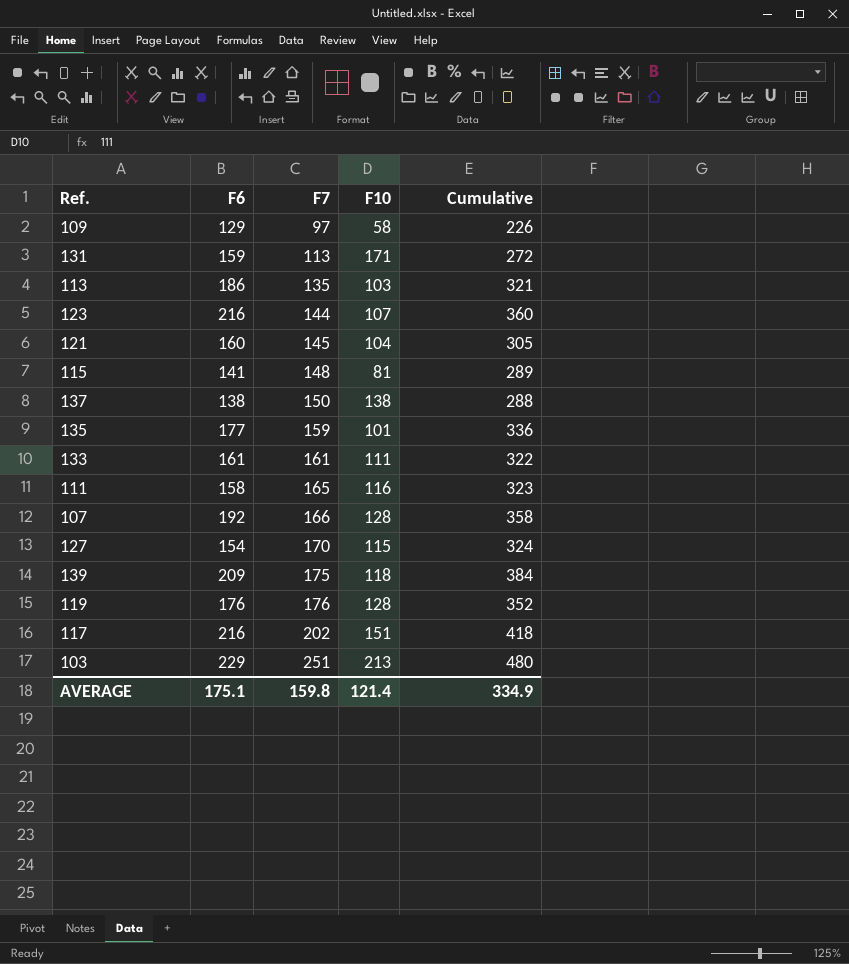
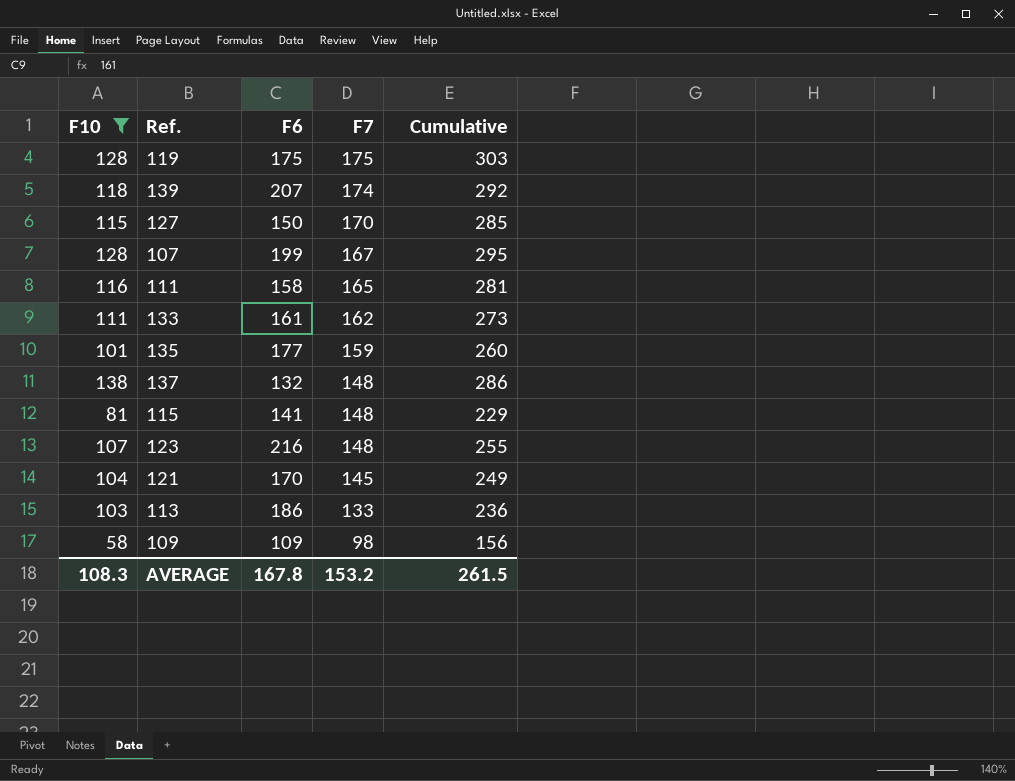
filter: none -> F10 <= 138
row order: F7 ascending -> F7 descending
column F10 | position: 4 -> 1
column Cumulative | formula: [F6] + [F7] -> [F10] + [F7]
119 | F6: 176 -> 175
119 | F7: 176 -> 175
139 | F6: 209 -> 207
139 | F7: 175 -> 174
127 | F6: 154 -> 150
107 | F6: 192 -> 199
107 | F7: 166 -> 167
133 | F7: 161 -> 162
137 | F6: 138 -> 132
137 | F7: 150 -> 148
123 | F7: 144 -> 148
121 | F6: 160 -> 170
113 | F7: 135 -> 133
109 | F6: 129 -> 109
109 | F7: 97 -> 98
AVERAGE | F10: 121.4 -> 108.3
AVERAGE | F6: 175.1 -> 167.8
AVERAGE | F7: 159.8 -> 153.2
AVERAGE | Cumulative: 334.9 -> 261.5

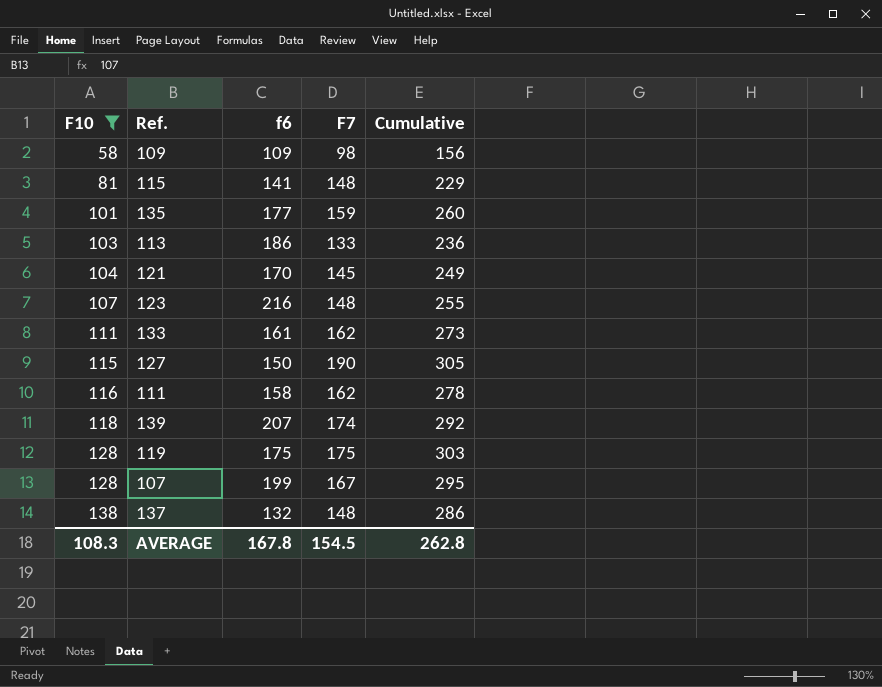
row order: F7 descending -> F10 ascending
column name: F6 -> f6
127 | F7: 170 -> 190
127 | Cumulative: 285 -> 305
111 | F7: 165 -> 162
111 | Cumulative: 281 -> 278
AVERAGE | F7: 153.2 -> 154.5
AVERAGE | Cumulative: 261.5 -> 262.8

